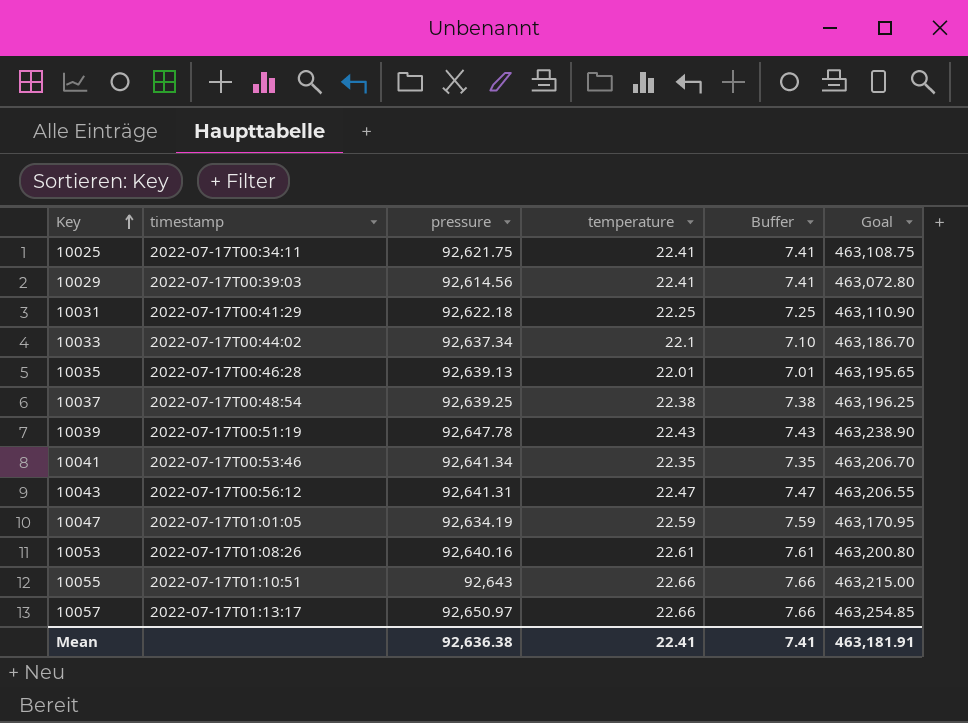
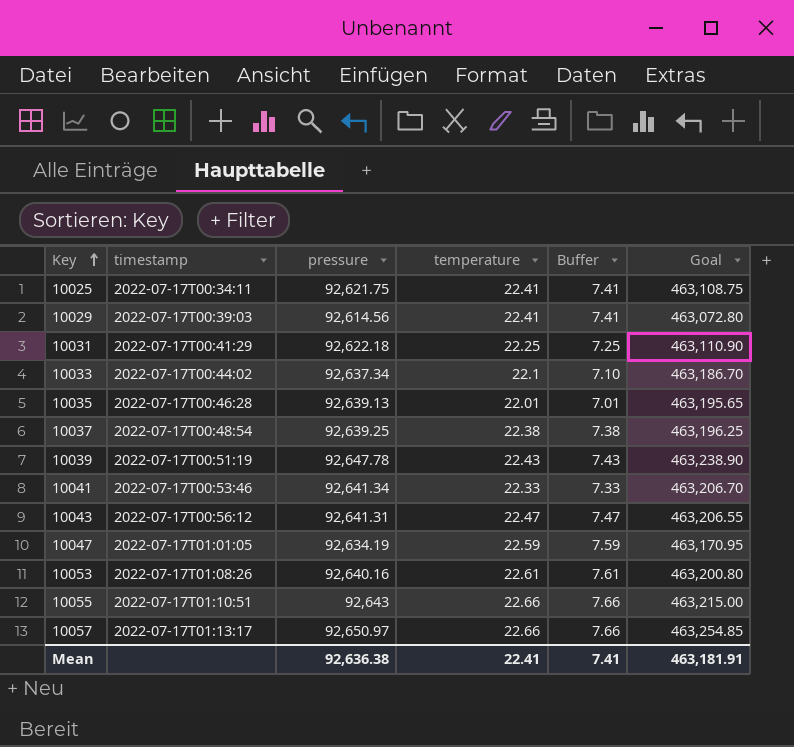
10041 | temperature: 22.35 -> 22.33
10041 | Buffer: 7.35 -> 7.33

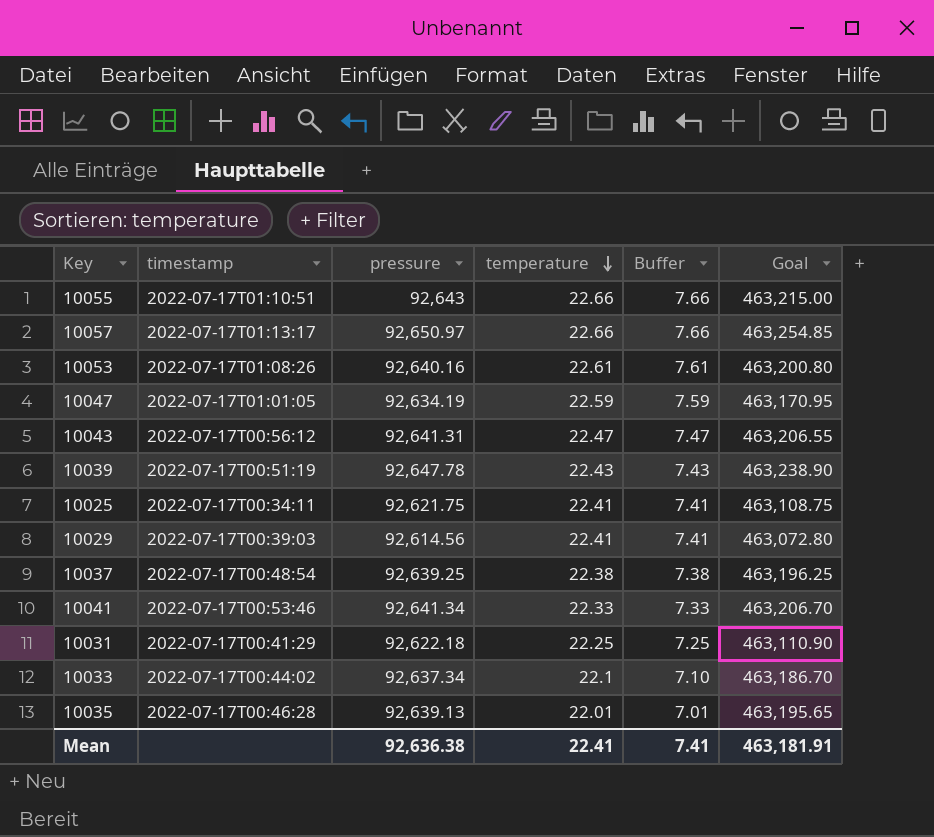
row order: Key ascending -> temperature descending

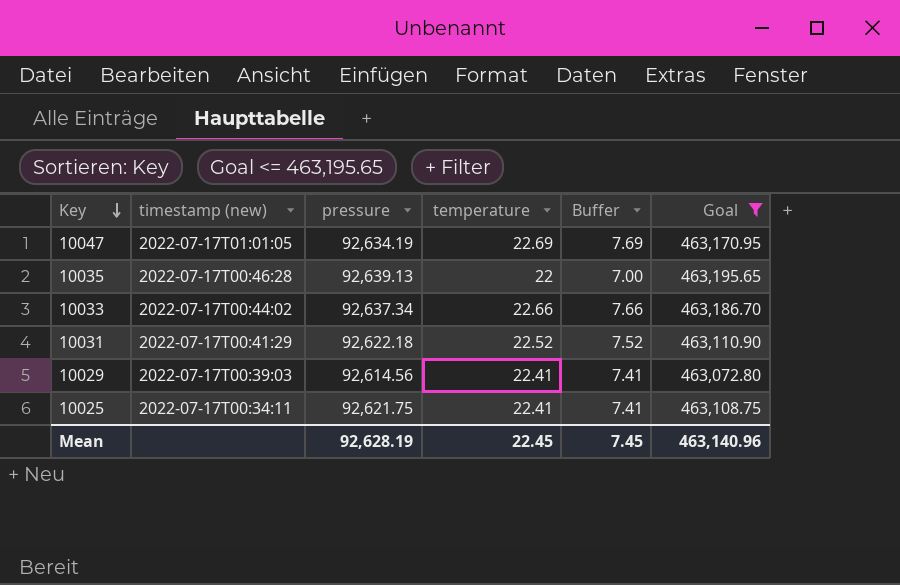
filter: none -> Goal <= 463,195.65
row order: temperature descending -> Key descending
column name: timestamp -> timestamp (new)
10047 | temperature: 22.59 -> 22.69
10047 | Buffer: 7.59 -> 7.69
10035 | temperature: 22.01 -> 22
10035 | Buffer: 7.01 -> 7.00
10033 | temperature: 22.1 -> 22.66
10033 | Buffer: 7.10 -> 7.66
10031 | temperature: 22.25 -> 22.52
10031 | Buffer: 7.25 -> 7.52
Mean | pressure: 92,636.38 -> 92,628.19
Mean | temperature: 22.41 -> 22.45
Mean | Buffer: 7.41 -> 7.45
Mean | Goal: 463,181.91 -> 463,140.96

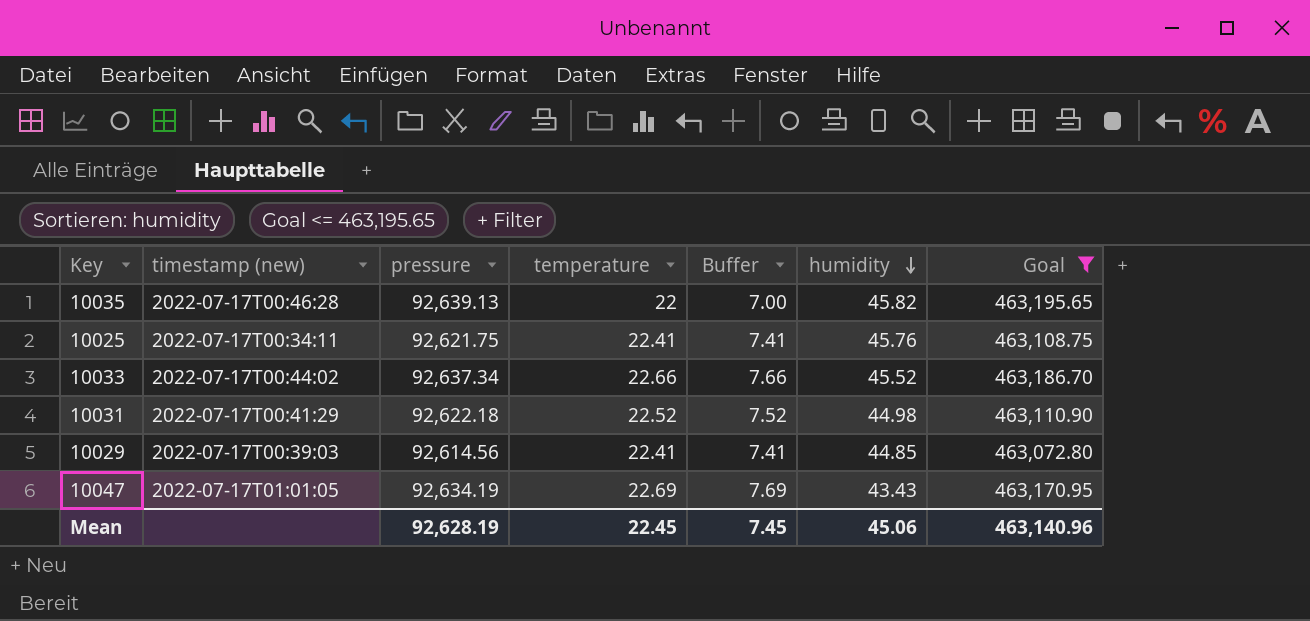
row order: Key descending -> humidity descending
column humidity | position: none -> 6

